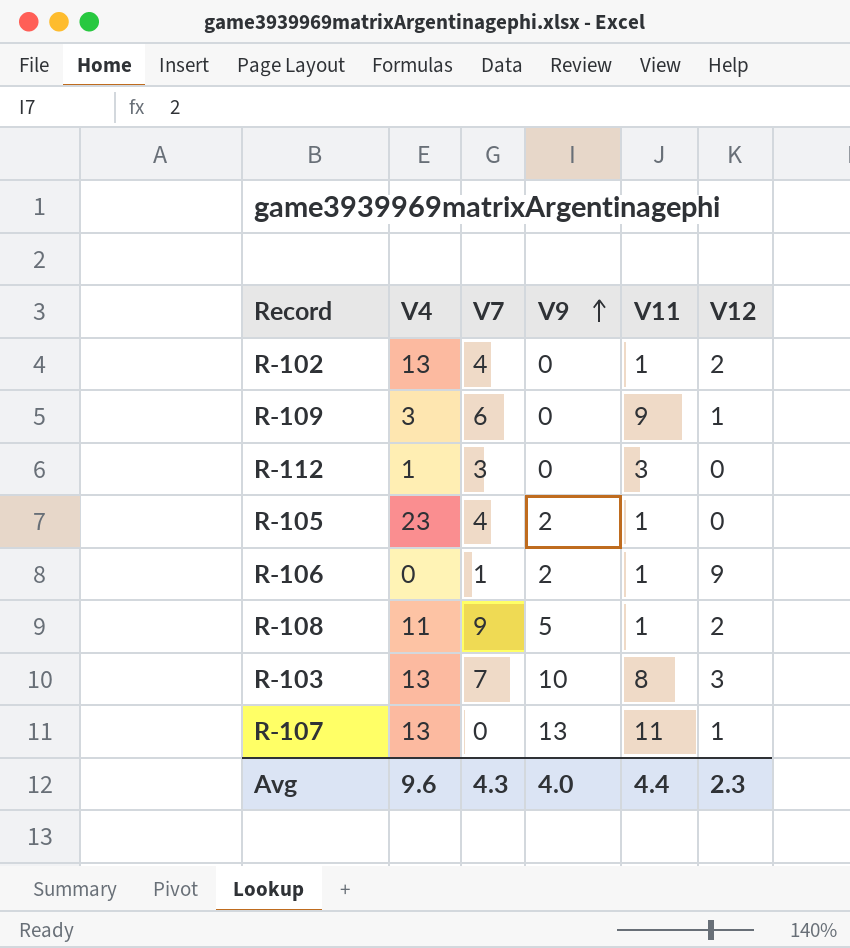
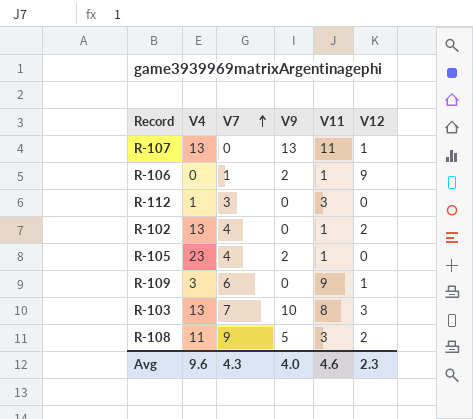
row order: V9 ascending -> V7 ascending
R-108 | V11: 1 -> 3
Avg | V11: 4.4 -> 4.6

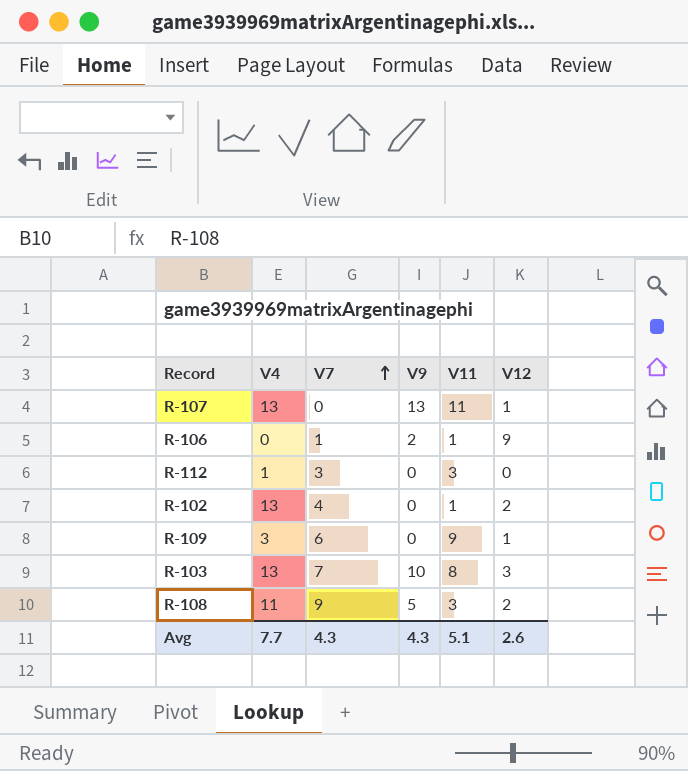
row R-105: 23 | 4 | 2 | 1 | 0 -> none
Avg | V4: 9.6 -> 7.7
Avg | V9: 4.0 -> 4.3
Avg | V11: 4.6 -> 5.1
Avg | V12: 2.3 -> 2.6

